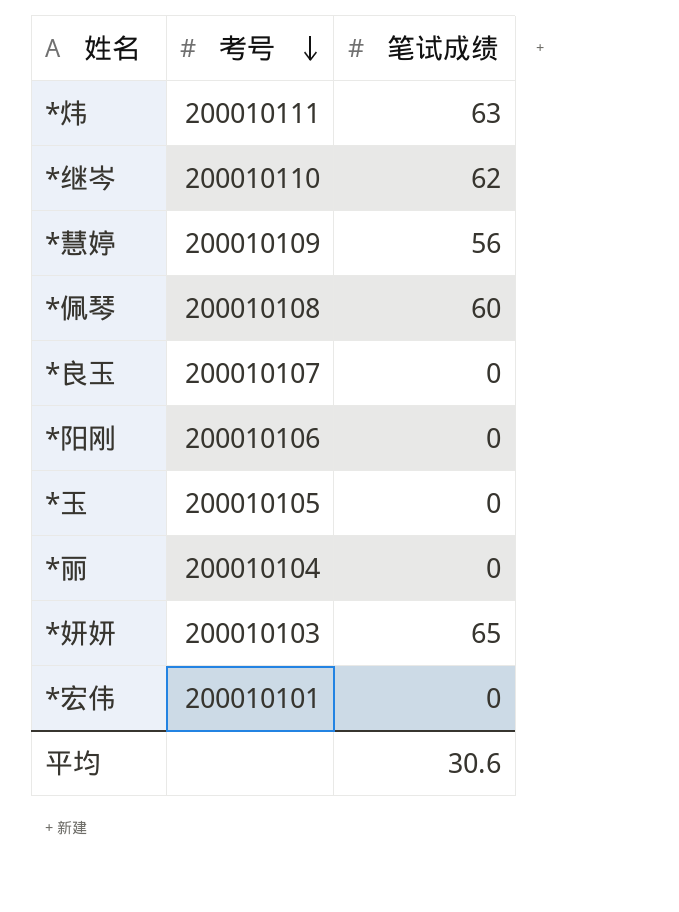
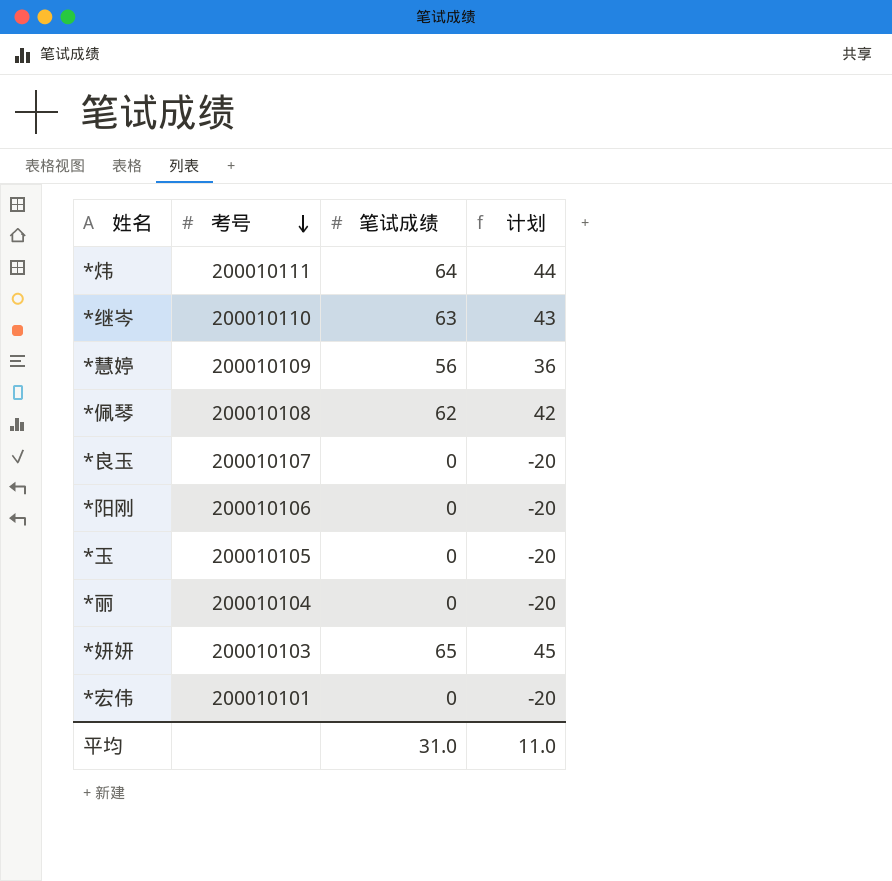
column 计划 | formula: none -> [笔试成绩] - 20
*炜 | 笔试成绩: 63 -> 64
*继岑 | 笔试成绩: 62 -> 63
*佩琴 | 笔试成绩: 60 -> 62
平均 | 笔试成绩: 30.6 -> 31.0

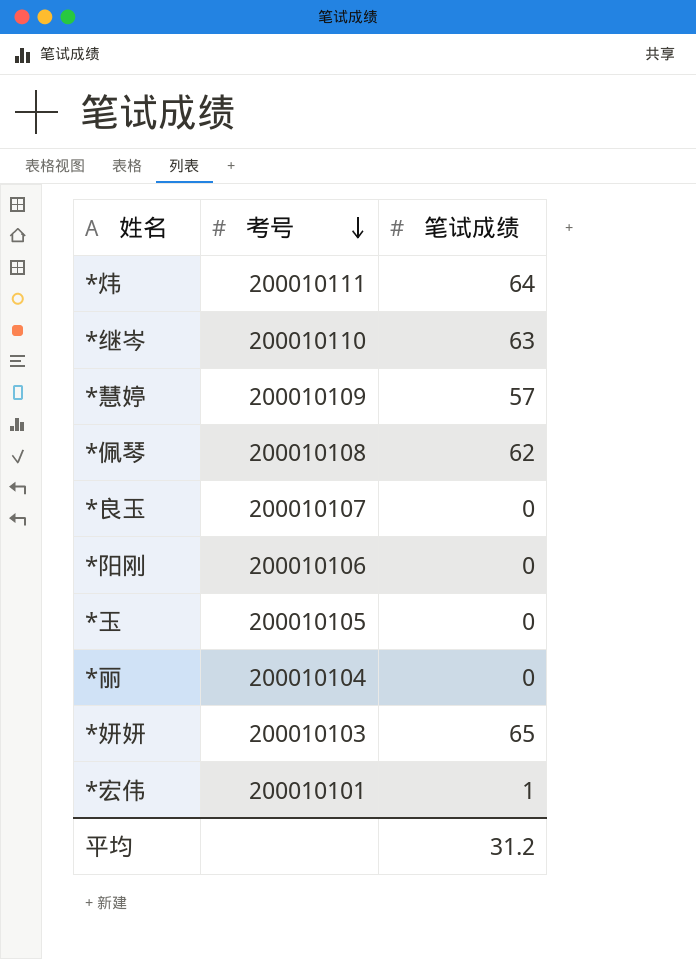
column 计划 | formula: [笔试成绩] - 20 -> none
*慧婷 | 笔试成绩: 56 -> 57
*宏伟 | 笔试成绩: 0 -> 1
平均 | 笔试成绩: 31.0 -> 31.2

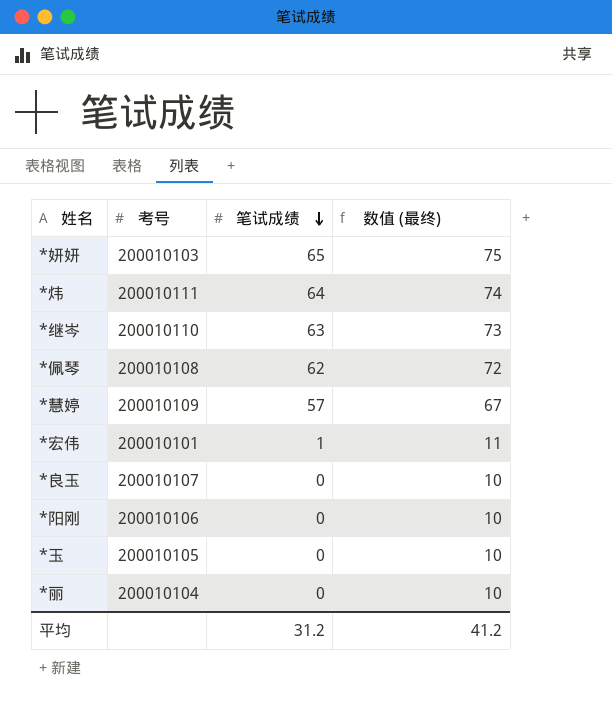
row order: 考号 descending -> 笔试成绩 descending
column 数值 (最终) | formula: none -> [笔试成绩] + 10

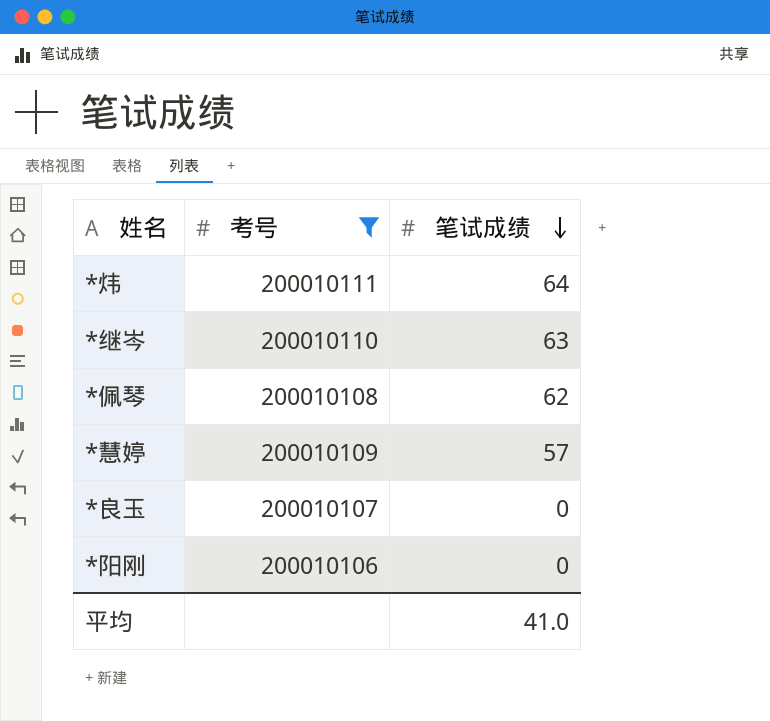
filter: none -> 考号 >= 200010106
column 数值 (最终) | formula: [笔试成绩] + 10 -> none
平均 | 笔试成绩: 31.2 -> 41.0

